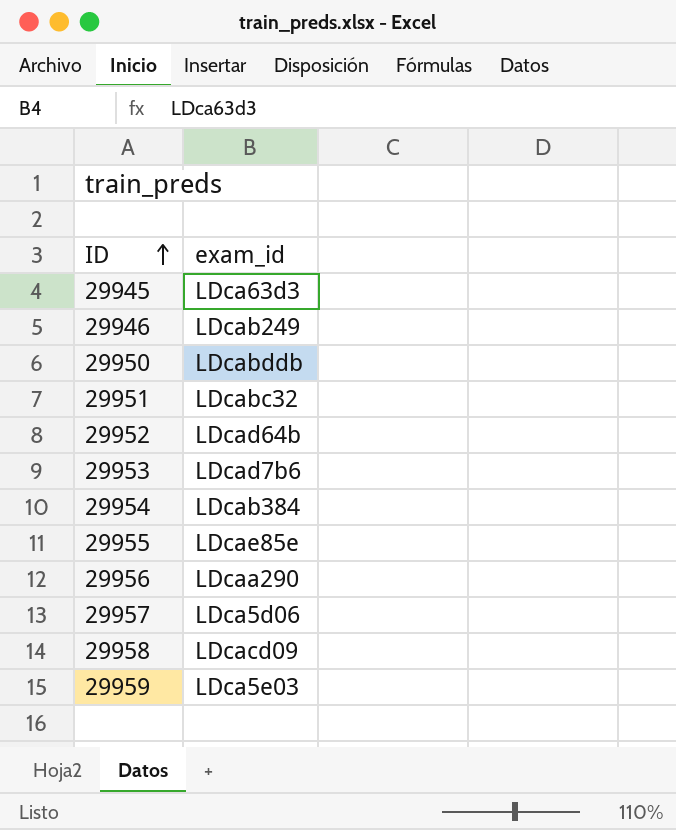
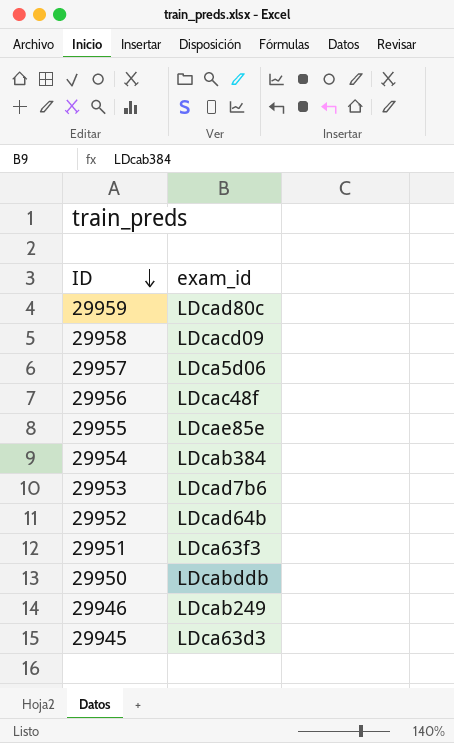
row order: ID ascending -> ID descending
29959 | exam_id: LDca5e03 -> LDcad80c
29956 | exam_id: LDcaa290 -> LDcac48f
29951 | exam_id: LDcabc32 -> LDca63f3

